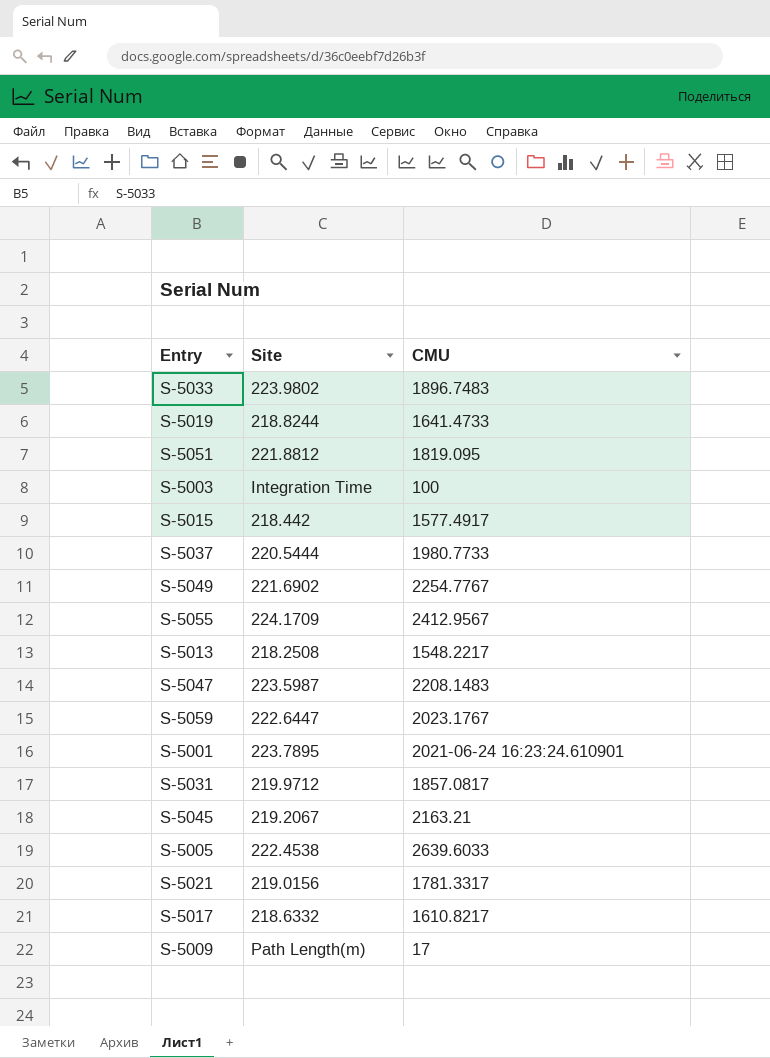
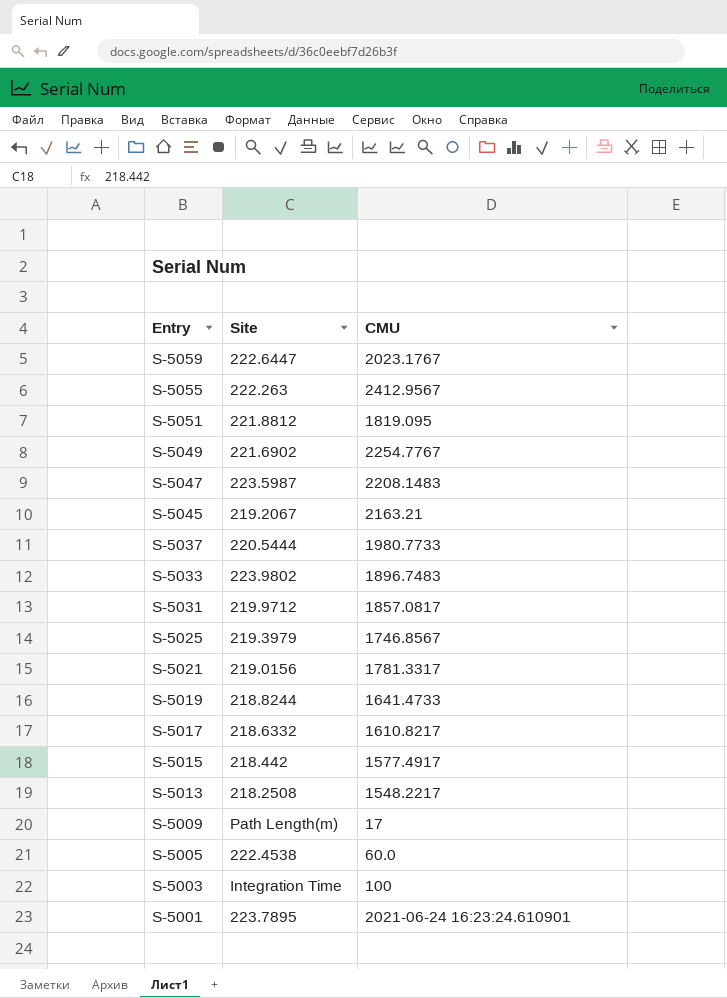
row order: none -> Entry descending
S-5055 | Site: 224.1709 -> 222.263
row S-5025: none -> 219.3979 | 1746.8567
S-5005 | CMU: 2639.6033 -> 60.0

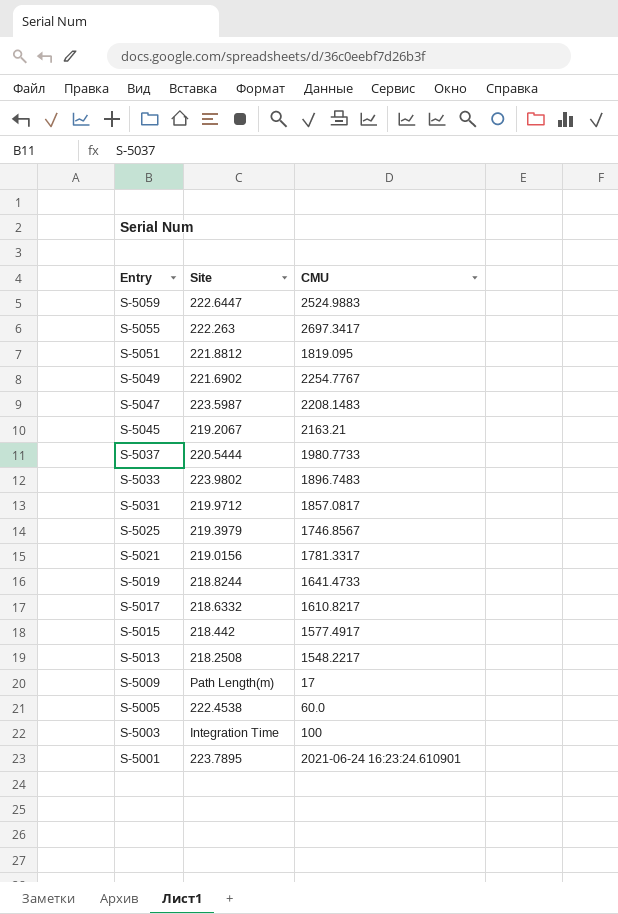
S-5059 | CMU: 2023.1767 -> 2524.9883
S-5055 | CMU: 2412.9567 -> 2697.3417

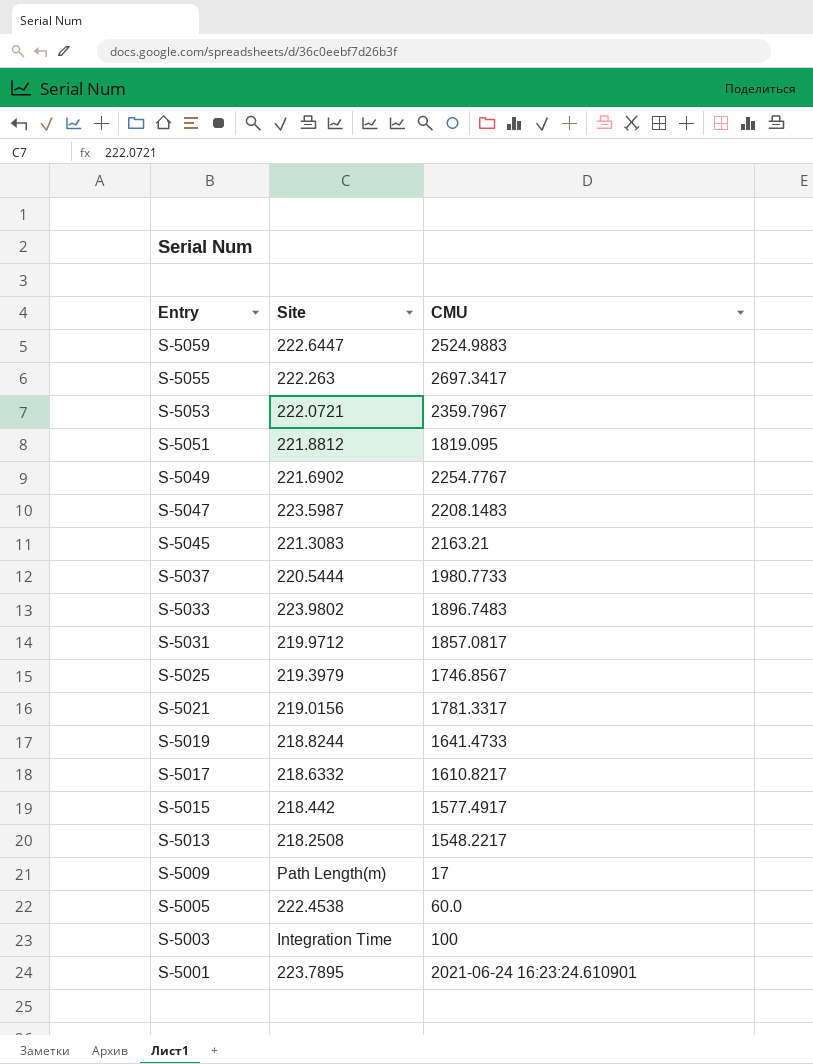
row S-5053: none -> 222.0721 | 2359.7967
S-5045 | Site: 219.2067 -> 221.3083

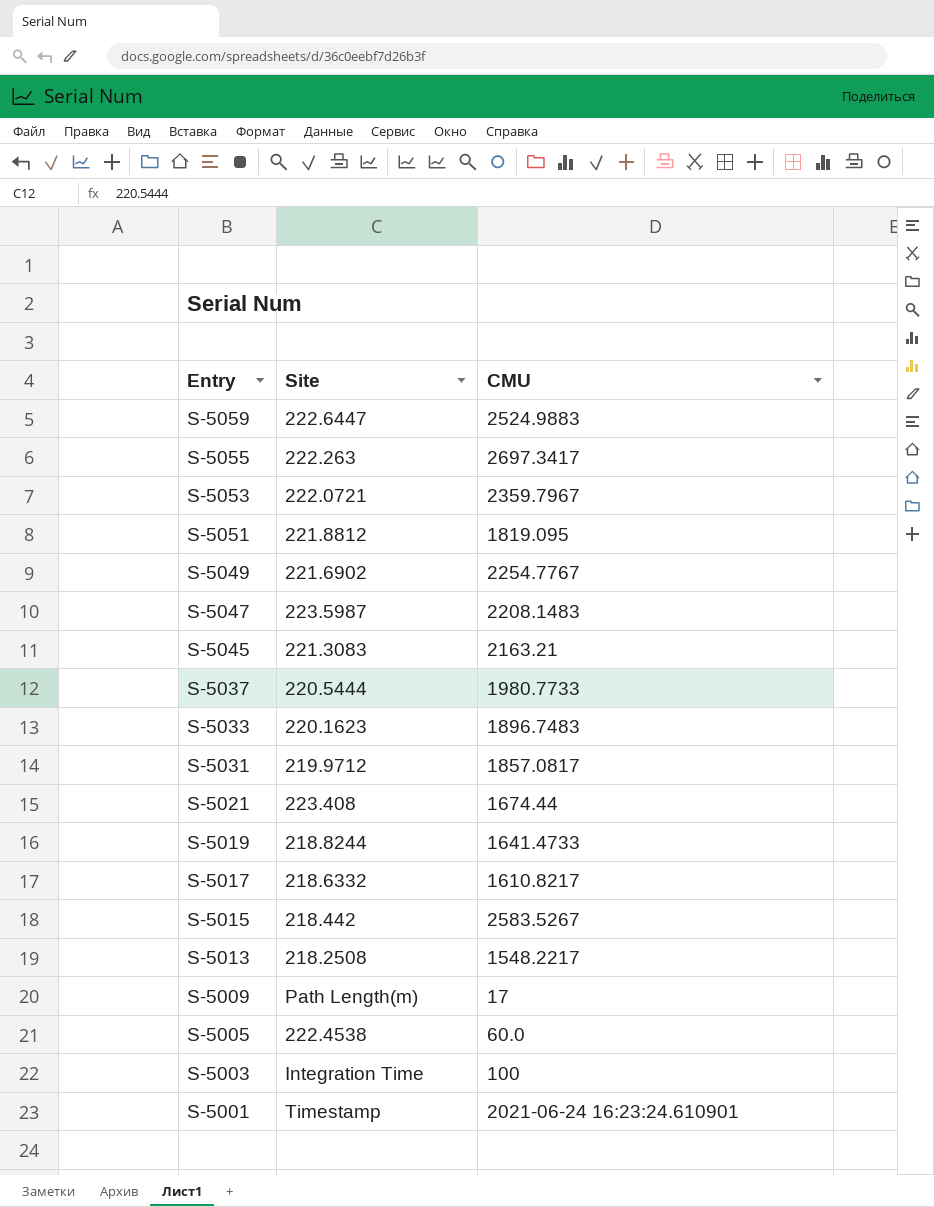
row S-5025: 219.3979 | 1746.8567 -> none
S-5033 | Site: 223.9802 -> 220.1623
S-5021 | Site: 219.0156 -> 223.408
S-5021 | CMU: 1781.3317 -> 1674.44
S-5015 | CMU: 1577.4917 -> 2583.5267
S-5001 | Site: 223.7895 -> Timestamp

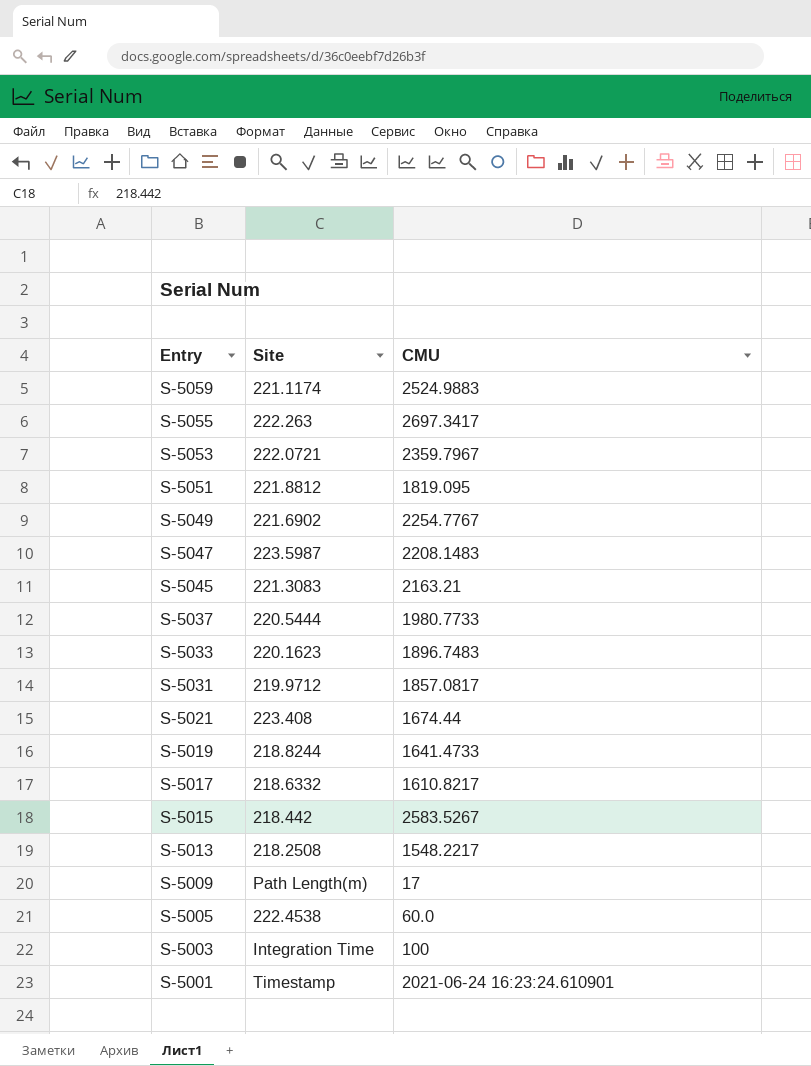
S-5059 | Site: 222.6447 -> 221.1174

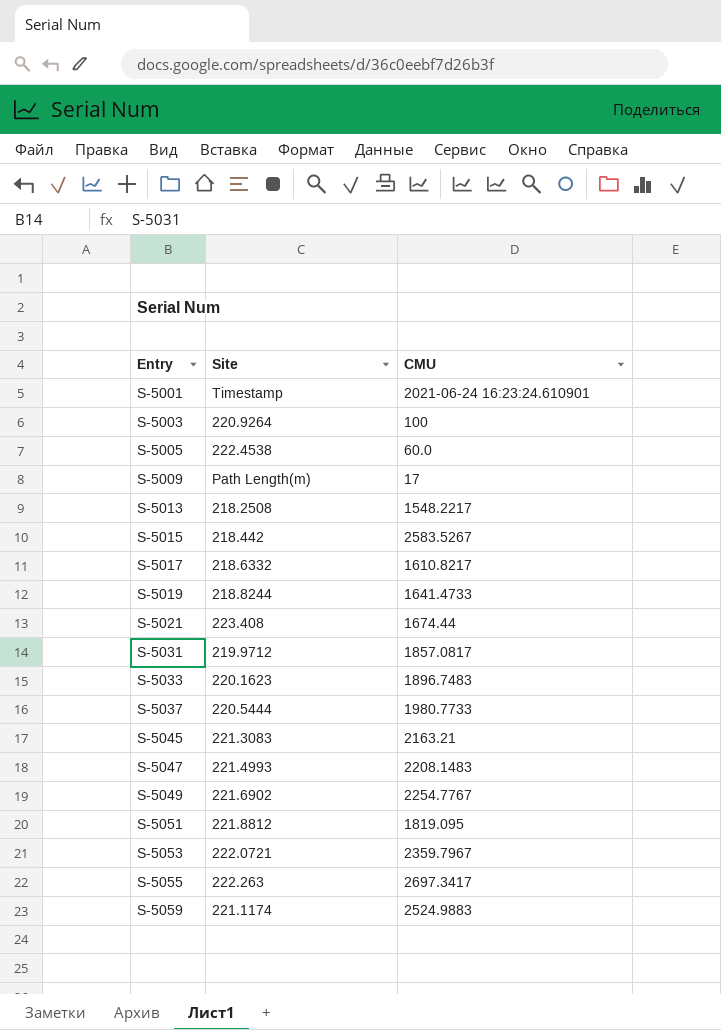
row order: Entry descending -> Entry ascending
S-5003 | Site: Integration Time -> 220.9264
S-5047 | Site: 223.5987 -> 221.4993

